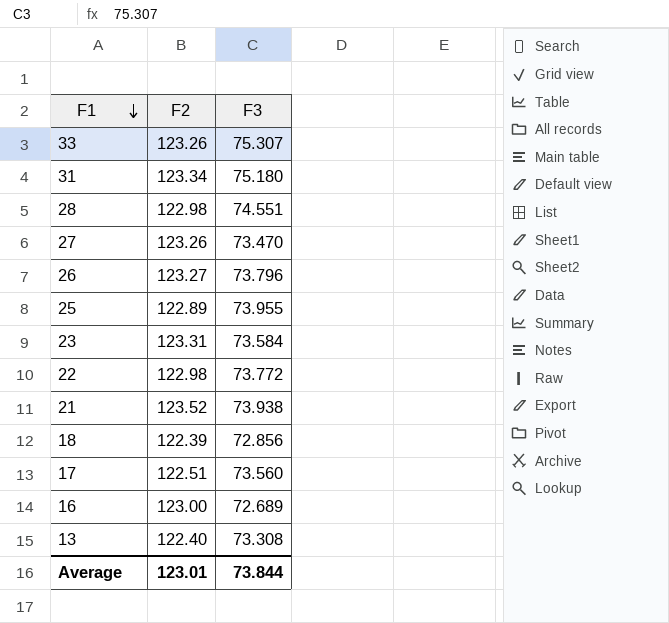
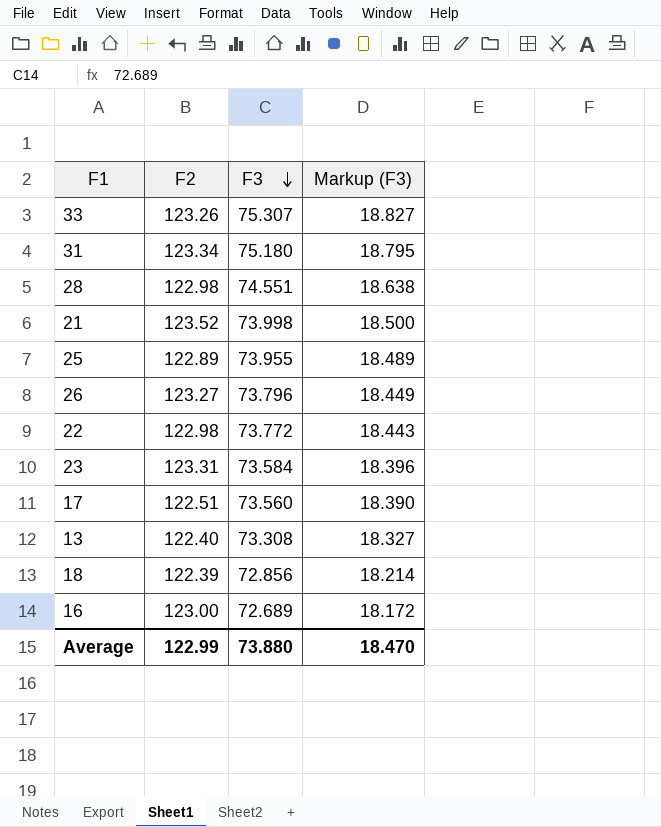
row order: F1 descending -> F3 descending
column Markup (F3) | formula: none -> [F3] * 0.25
row 27: 123.26 | 73.470 -> none
21 | F3: 73.938 -> 73.998
Average | F2: 123.01 -> 122.99
Average | F3: 73.844 -> 73.880

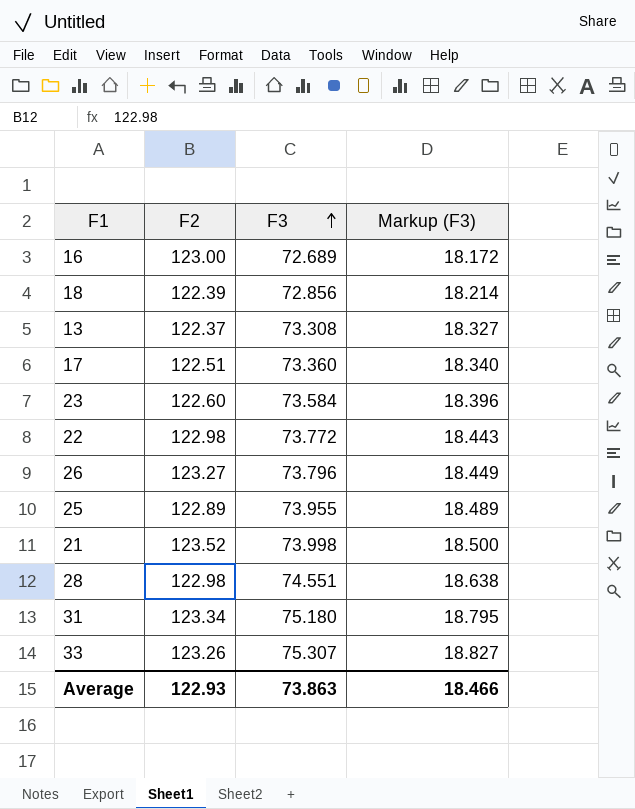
row order: F3 descending -> F3 ascending
13 | F2: 122.40 -> 122.37
17 | F3: 73.560 -> 73.360
17 | Markup (F3): 18.390 -> 18.340
23 | F2: 123.31 -> 122.60
Average | F2: 122.99 -> 122.93
Average | F3: 73.880 -> 73.863
Average | Markup (F3): 18.470 -> 18.466

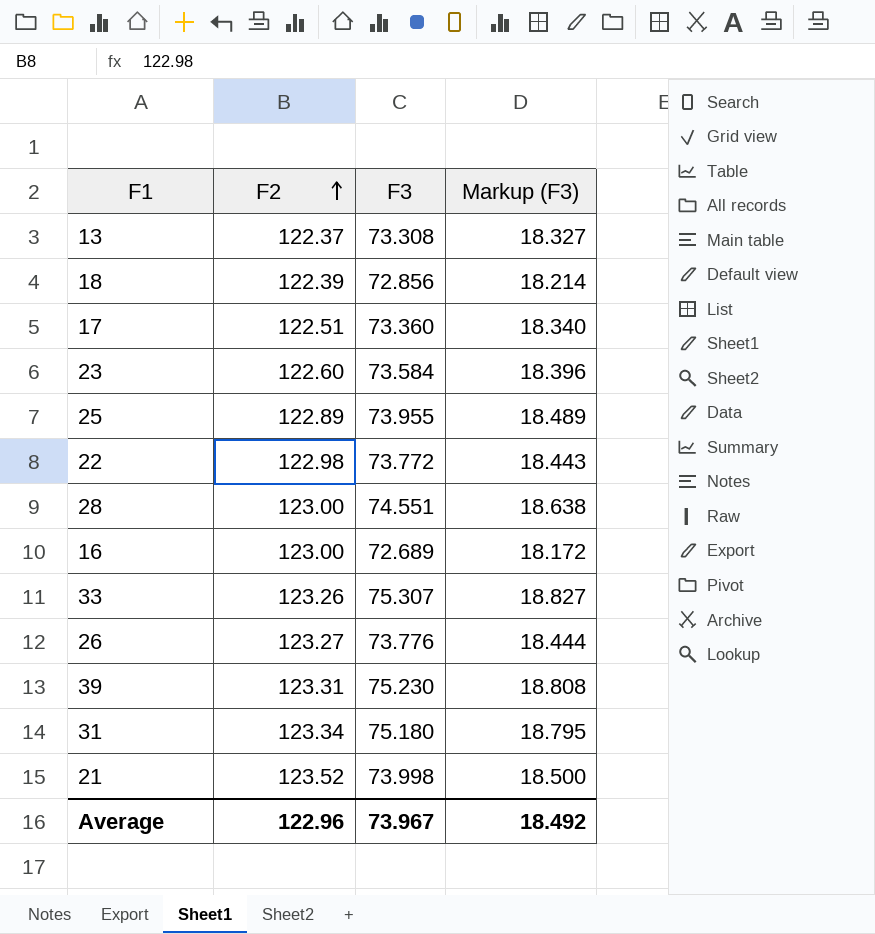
row order: F3 ascending -> F2 ascending
28 | F2: 122.98 -> 123.00
26 | F3: 73.796 -> 73.776
26 | Markup (F3): 18.449 -> 18.444
row 39: none -> 123.31 | 75.230 | 18.808
Average | F2: 122.93 -> 122.96
Average | F3: 73.863 -> 73.967
Average | Markup (F3): 18.466 -> 18.492

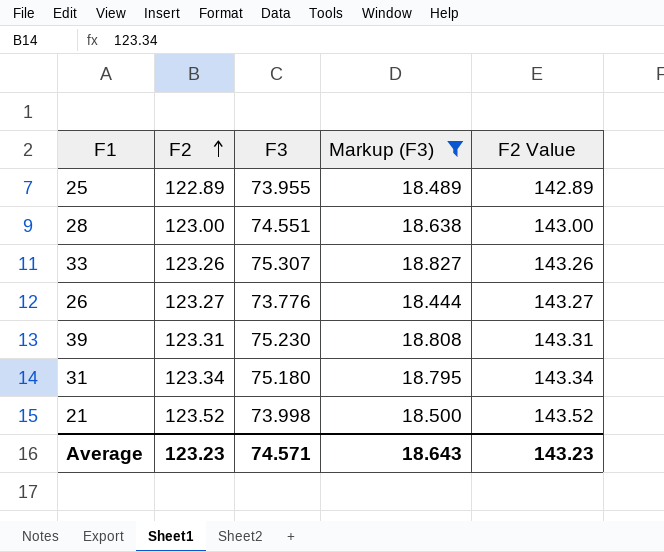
filter: none -> Markup (F3) >= 18.444
column F2 Value | formula: none -> [F2] + 20
Average | F2: 122.96 -> 123.23
Average | F3: 73.967 -> 74.571
Average | Markup (F3): 18.492 -> 18.643

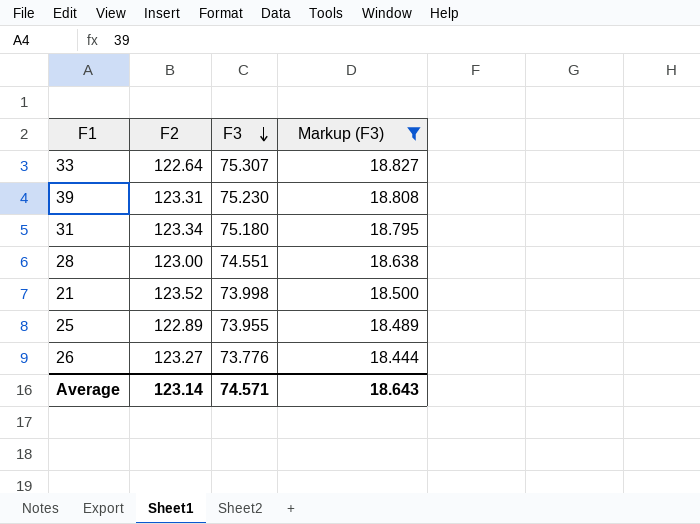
row order: F2 ascending -> F3 descending
column F2 Value | formula: [F2] + 20 -> none
33 | F2: 123.26 -> 122.64
Average | F2: 123.23 -> 123.14

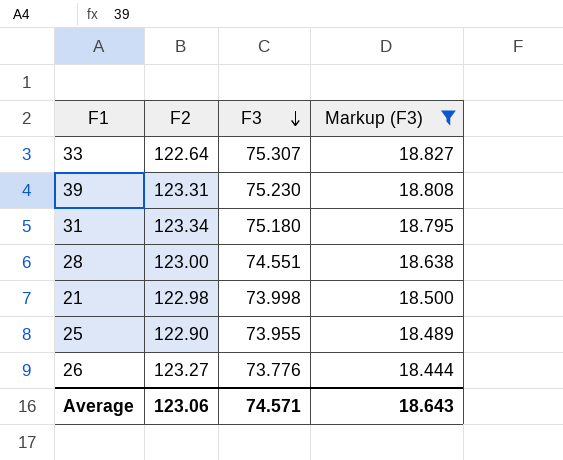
21 | F2: 123.52 -> 122.98
25 | F2: 122.89 -> 122.90
Average | F2: 123.14 -> 123.06

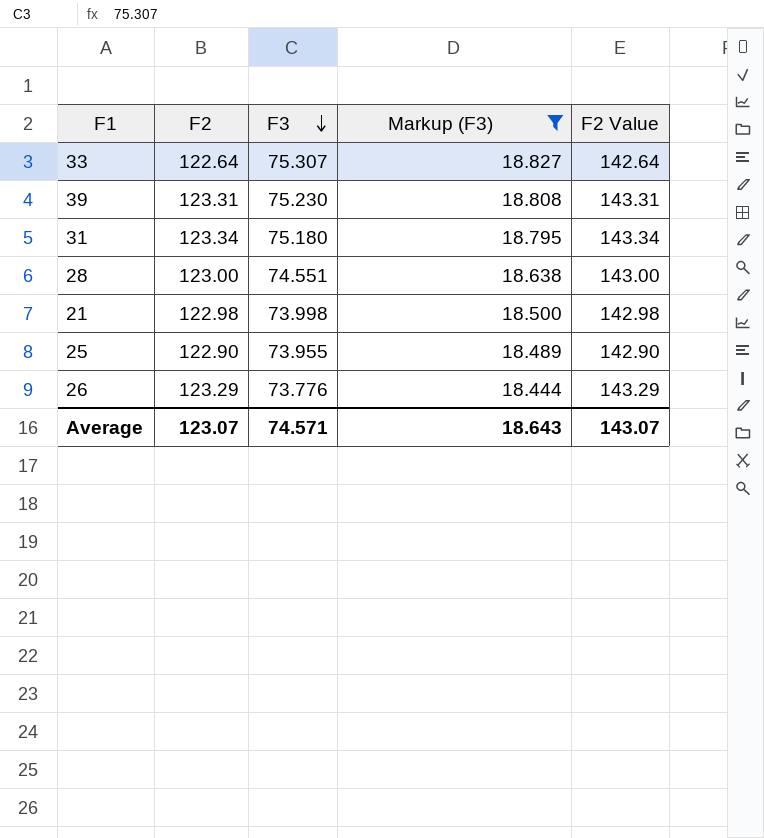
column F2 Value | formula: none -> [F2] + 20
26 | F2: 123.27 -> 123.29
Average | F2: 123.06 -> 123.07

